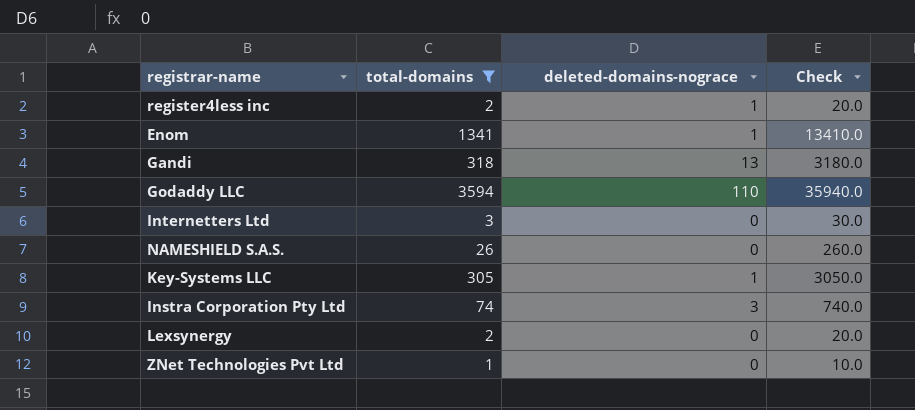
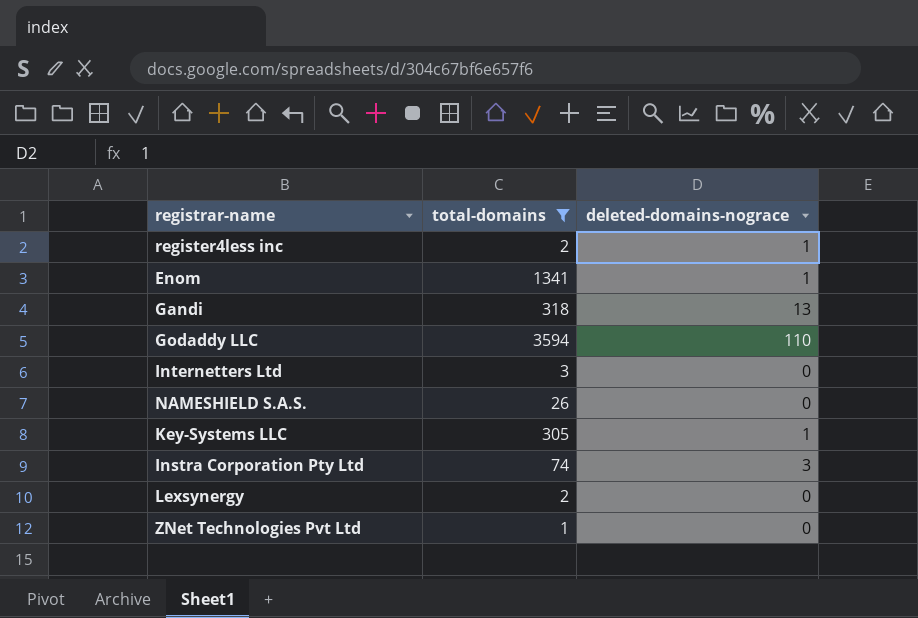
column Check | formula: [total-domains] * 10 -> none

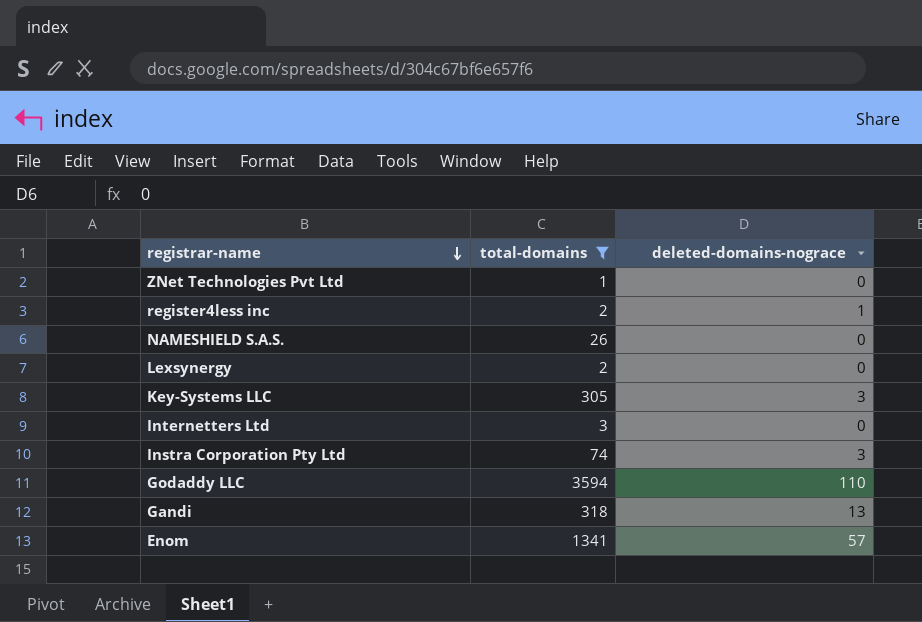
row order: none -> registrar-name descending
Key-Systems LLC | deleted-domains-nograce: 1 -> 3
Enom | deleted-domains-nograce: 1 -> 57

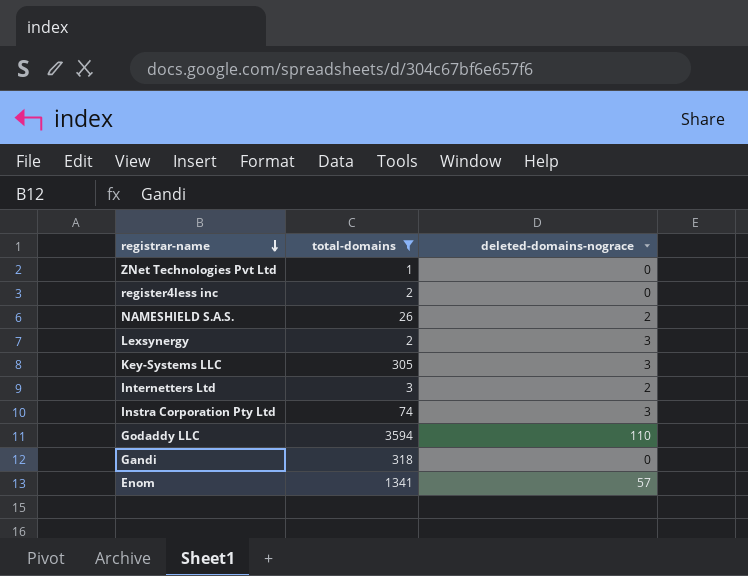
register4less inc | deleted-domains-nograce: 1 -> 0
NAMESHIELD S.A.S. | deleted-domains-nograce: 0 -> 2
Lexsynergy | deleted-domains-nograce: 0 -> 3
Internetters Ltd | deleted-domains-nograce: 0 -> 2
Gandi | deleted-domains-nograce: 13 -> 0

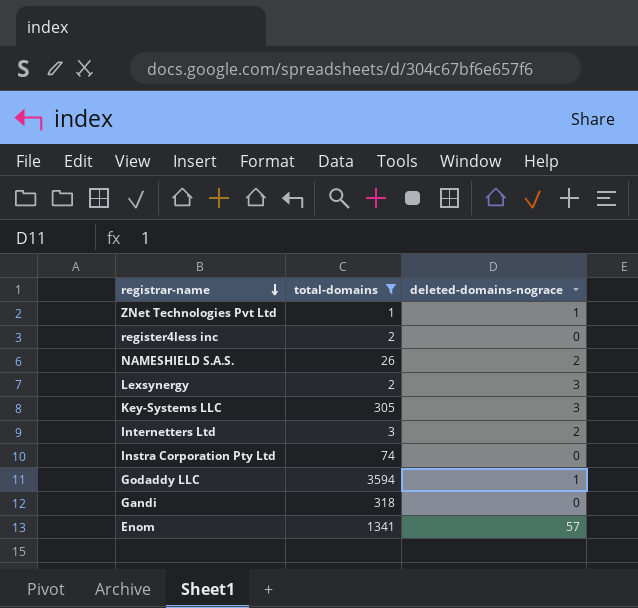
ZNet Technologies Pvt Ltd | deleted-domains-nograce: 0 -> 1
Instra Corporation Pty Ltd | deleted-domains-nograce: 3 -> 0
Godaddy LLC | deleted-domains-nograce: 110 -> 1

